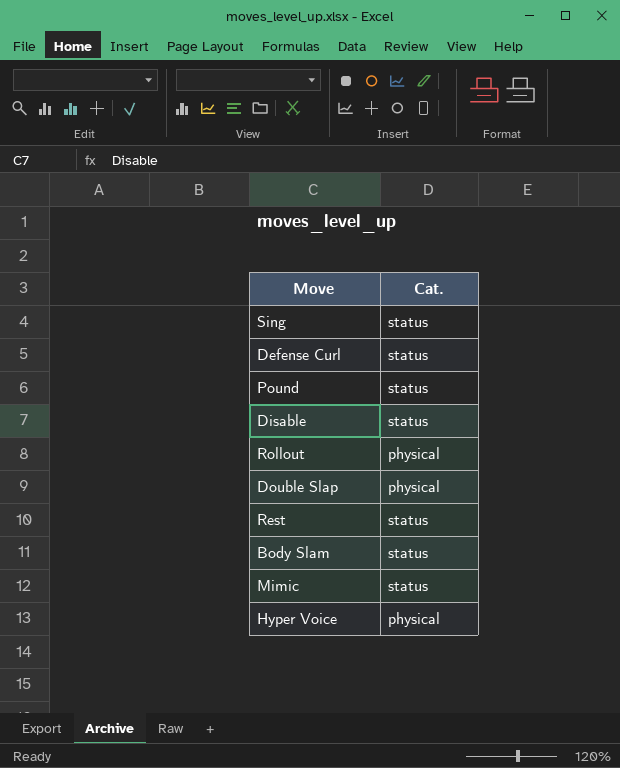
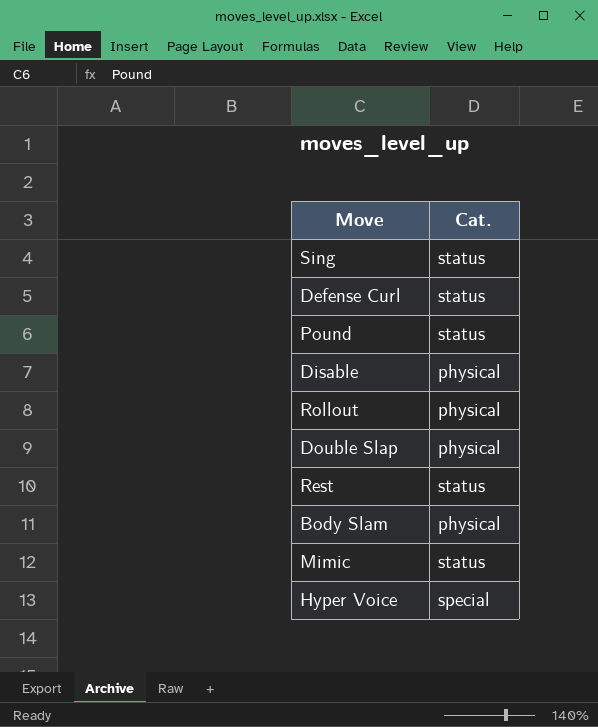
Disable | Cat.: status -> physical
Body Slam | Cat.: status -> physical
Hyper Voice | Cat.: physical -> special

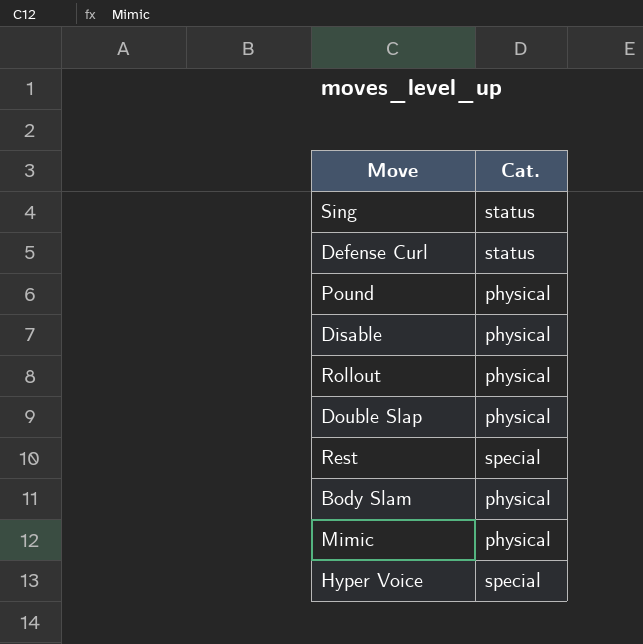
Pound | Cat.: status -> physical
Rest | Cat.: status -> special
Mimic | Cat.: status -> physical

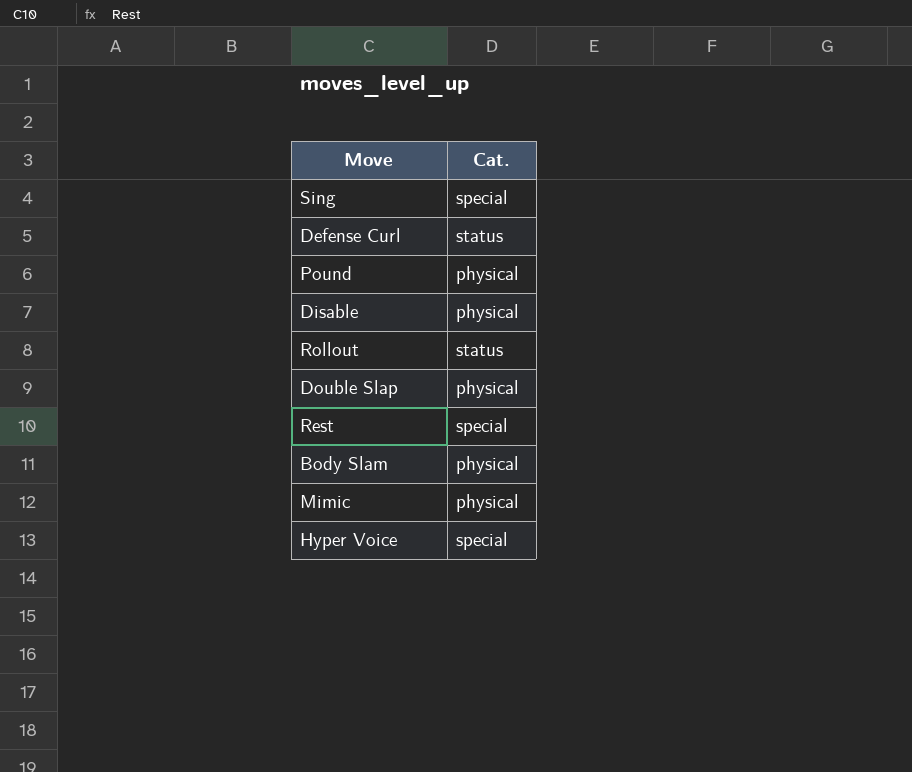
Sing | Cat.: status -> special
Rollout | Cat.: physical -> status

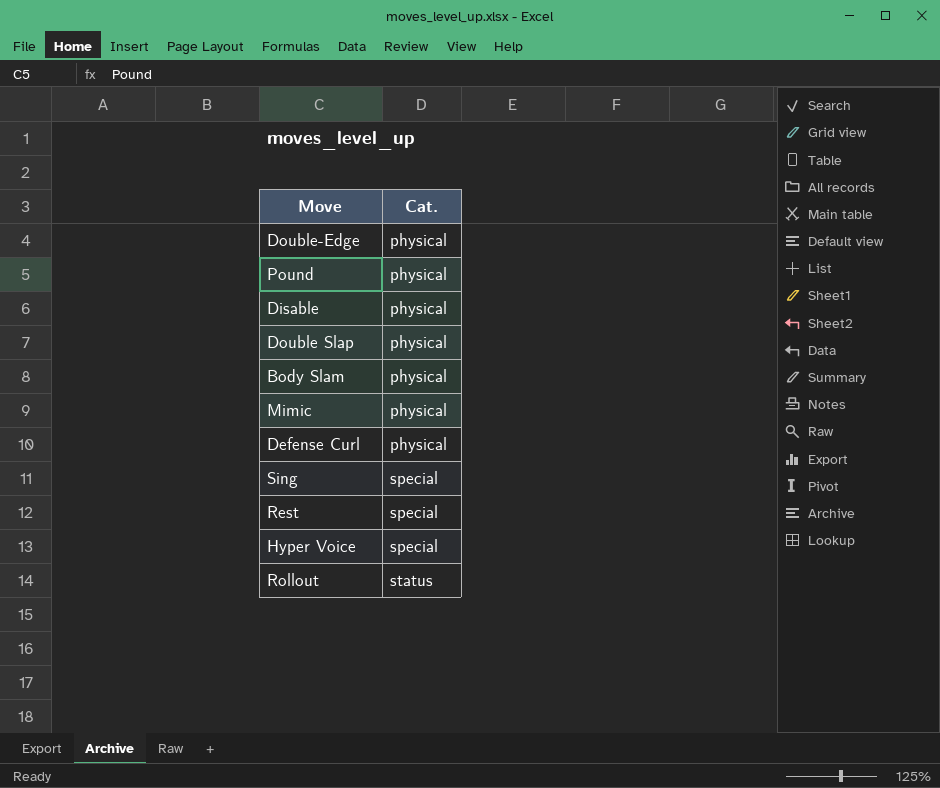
row order: none -> Cat. ascending
row Double-Edge: none -> physical
Defense Curl | Cat.: status -> physical

